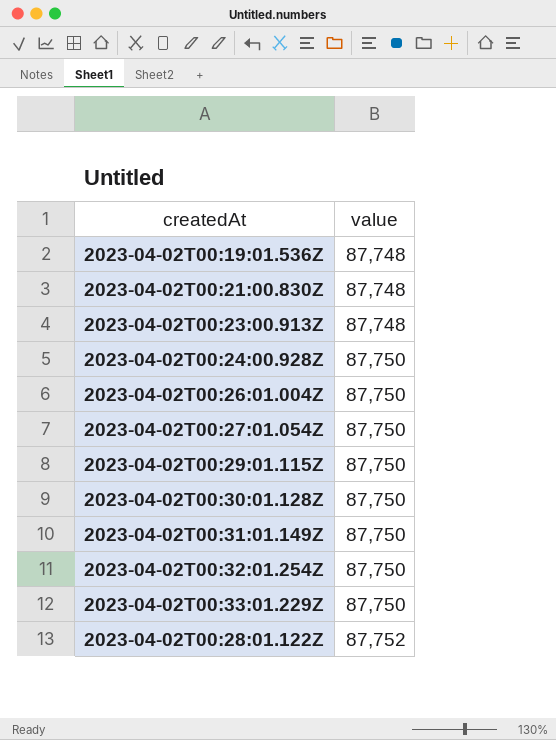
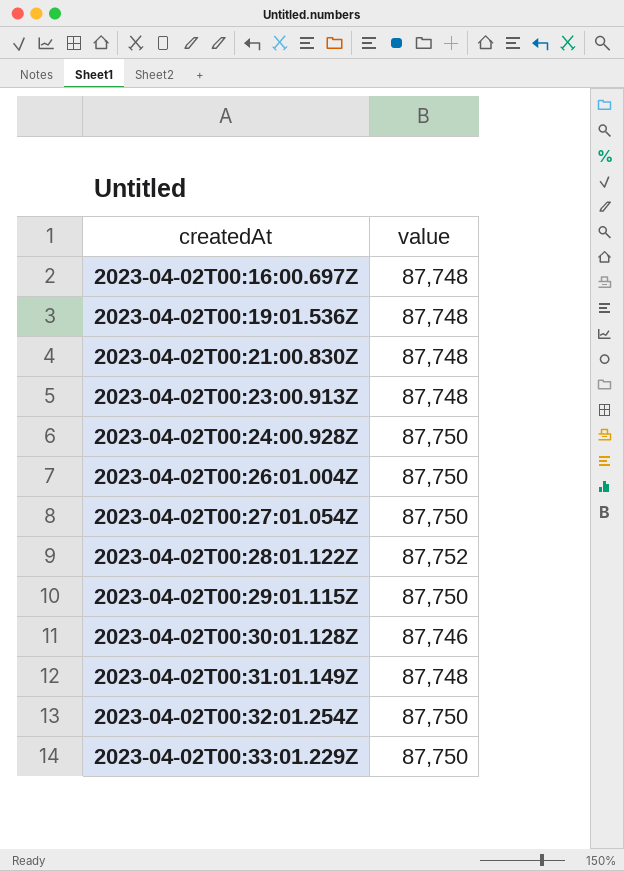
row order: value ascending -> createdAt ascending
row 2023-04-02T00:16:00.697Z: none -> 87,748
2023-04-02T00:30:01.128Z | value: 87,750 -> 87,746
2023-04-02T00:31:01.149Z | value: 87,750 -> 87,748

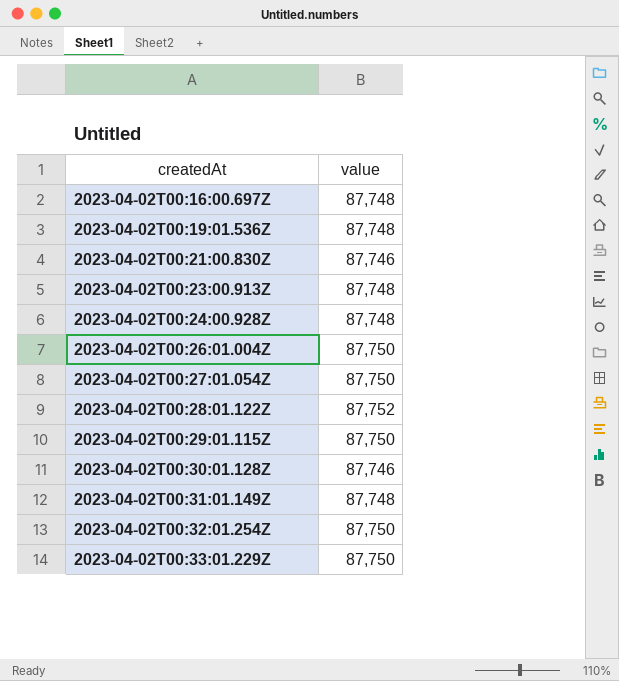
2023-04-02T00:21:00.830Z | value: 87,748 -> 87,746
2023-04-02T00:24:00.928Z | value: 87,750 -> 87,748

